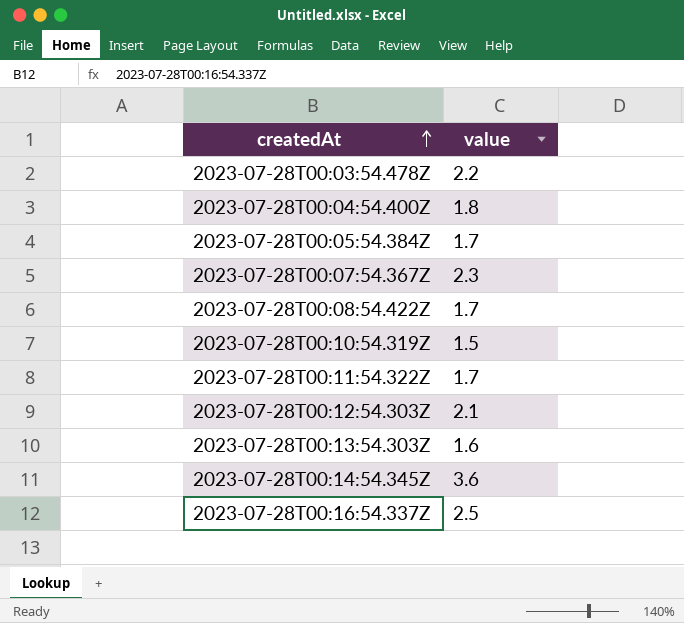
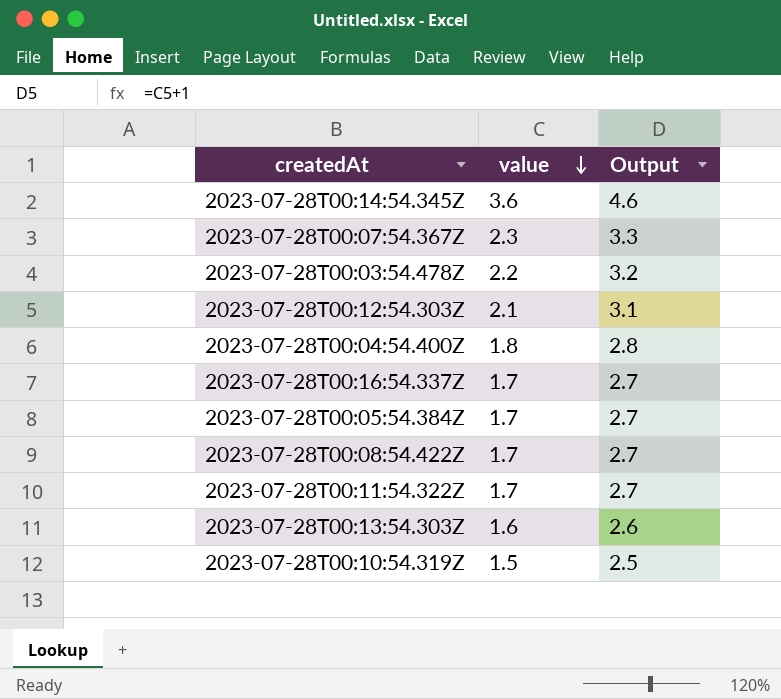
row order: createdAt ascending -> value descending
column Output | formula: none -> [value] + 1
2023-07-28T00:16:54.337Z | value: 2.5 -> 1.7

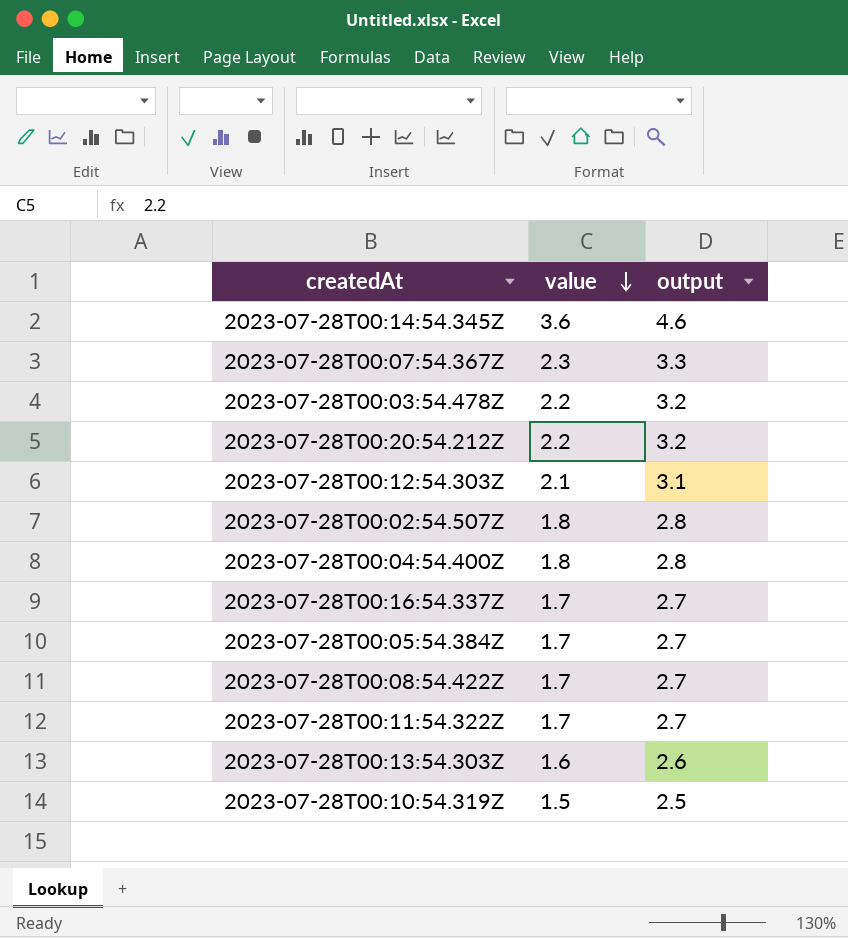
column name: Output -> output
row 2023-07-28T00:20:54.212Z: none -> 2.2 | 3.2
row 2023-07-28T00:02:54.507Z: none -> 1.8 | 2.8

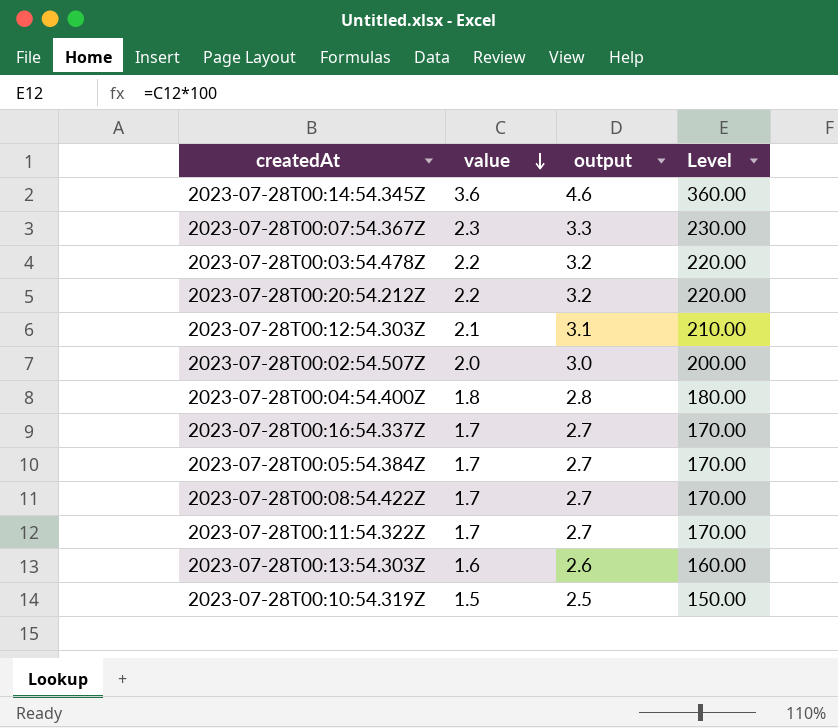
column Level | formula: none -> [value] * 100
2023-07-28T00:02:54.507Z | value: 1.8 -> 2.0
2023-07-28T00:02:54.507Z | output: 2.8 -> 3.0

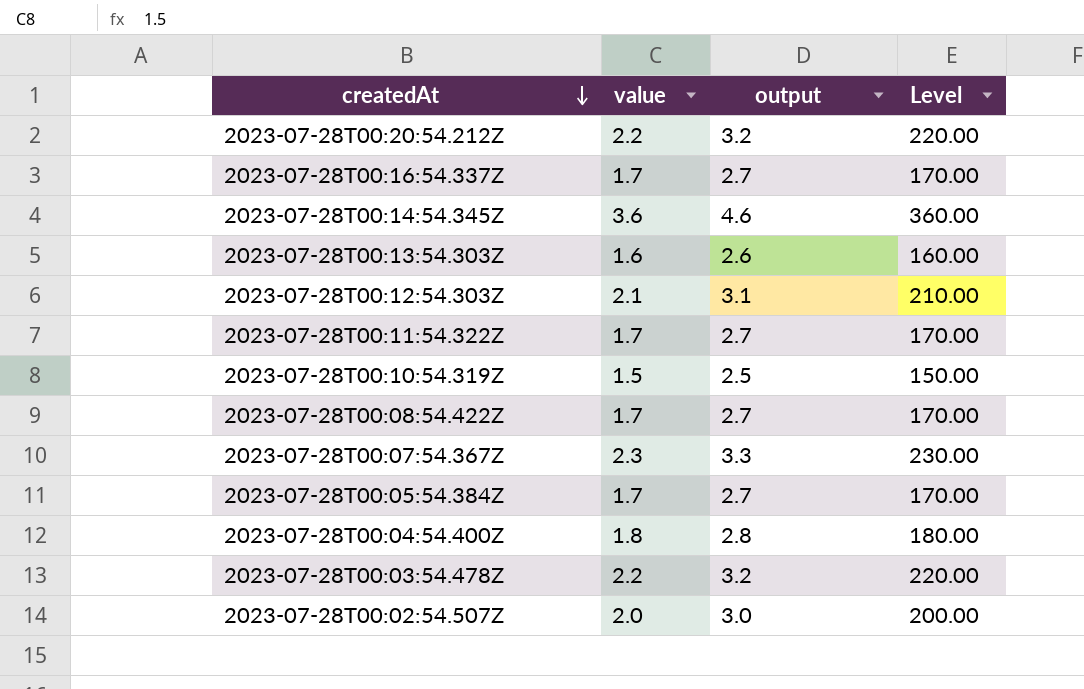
row order: value descending -> createdAt descending

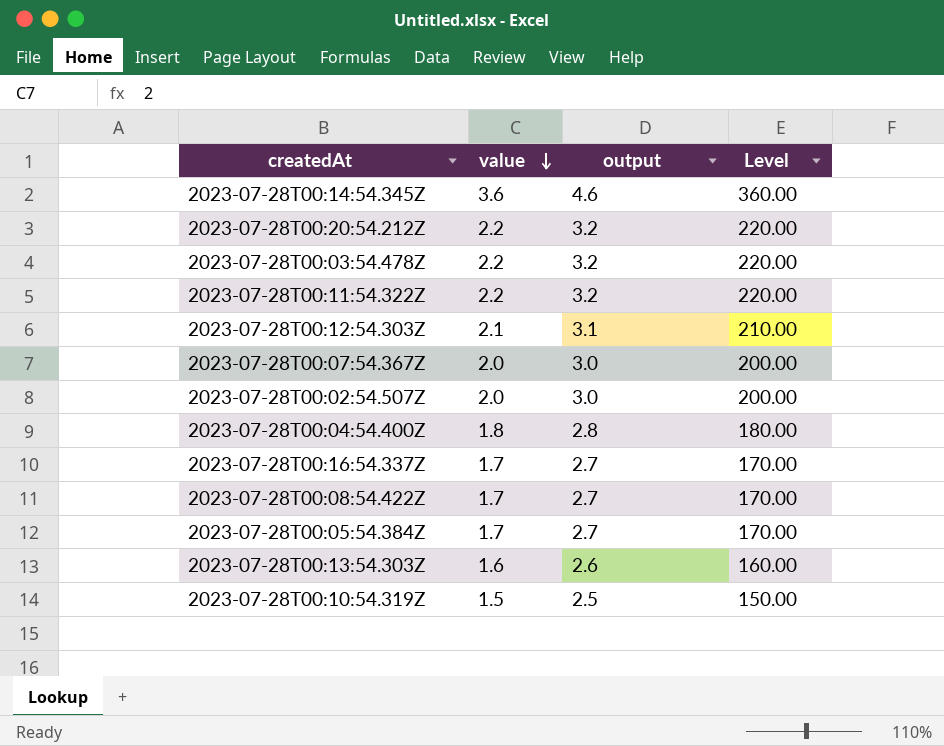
row order: createdAt descending -> value descending
2023-07-28T00:11:54.322Z | value: 1.7 -> 2.2
2023-07-28T00:11:54.322Z | output: 2.7 -> 3.2
2023-07-28T00:11:54.322Z | Level: 170.00 -> 220.00
2023-07-28T00:07:54.367Z | value: 2.3 -> 2.0
2023-07-28T00:07:54.367Z | output: 3.3 -> 3.0
2023-07-28T00:07:54.367Z | Level: 230.00 -> 200.00

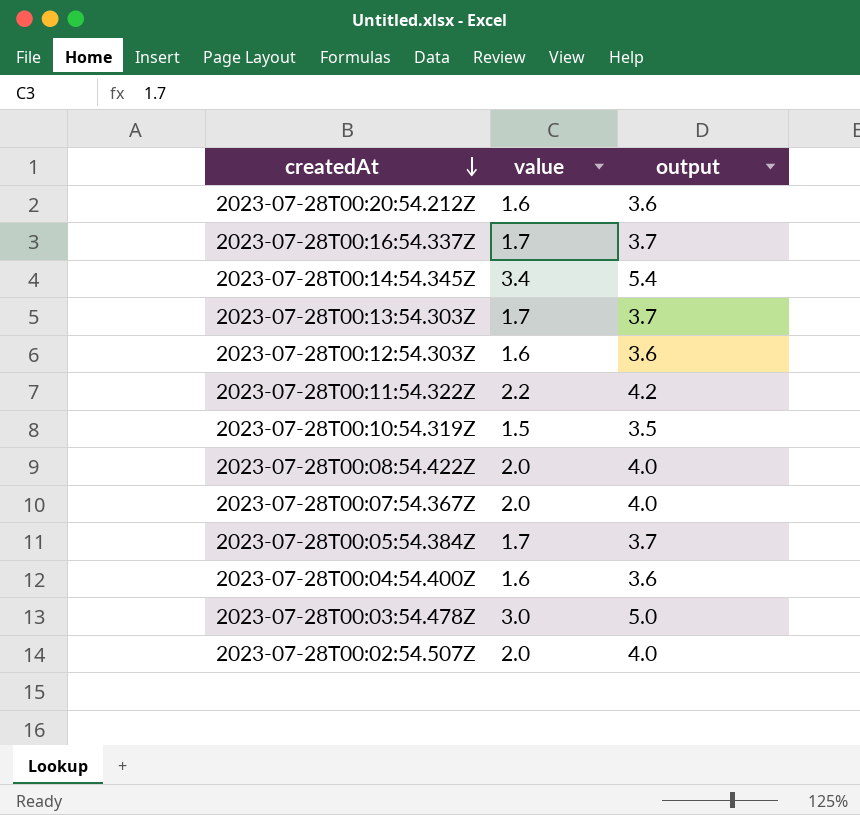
row order: value descending -> createdAt descending
column Level | formula: [value] * 100 -> none
column output | formula: [value] + 1 -> [value] + 2
2023-07-28T00:20:54.212Z | value: 2.2 -> 1.6
2023-07-28T00:14:54.345Z | value: 3.6 -> 3.4
2023-07-28T00:13:54.303Z | value: 1.6 -> 1.7
2023-07-28T00:12:54.303Z | value: 2.1 -> 1.6
2023-07-28T00:08:54.422Z | value: 1.7 -> 2.0
2023-07-28T00:04:54.400Z | value: 1.8 -> 1.6
2023-07-28T00:03:54.478Z | value: 2.2 -> 3.0

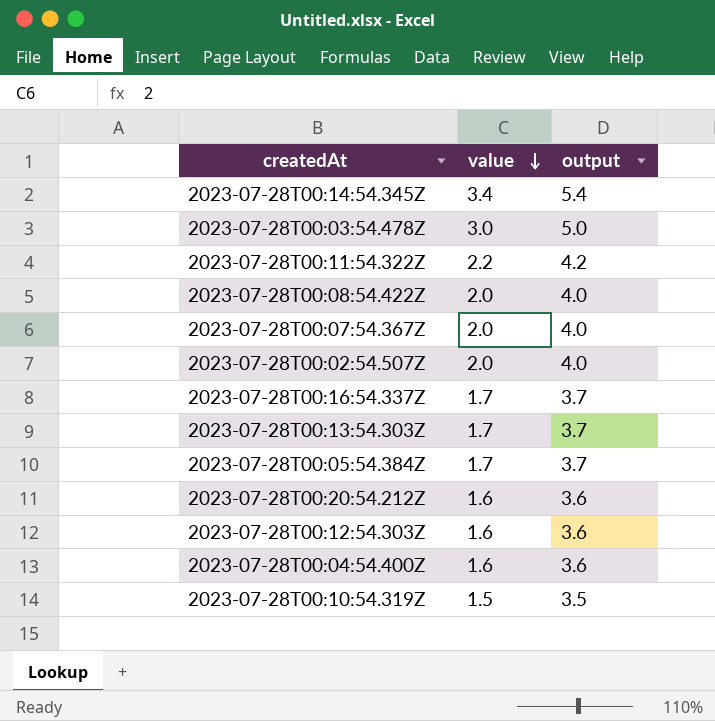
row order: createdAt descending -> value descending

